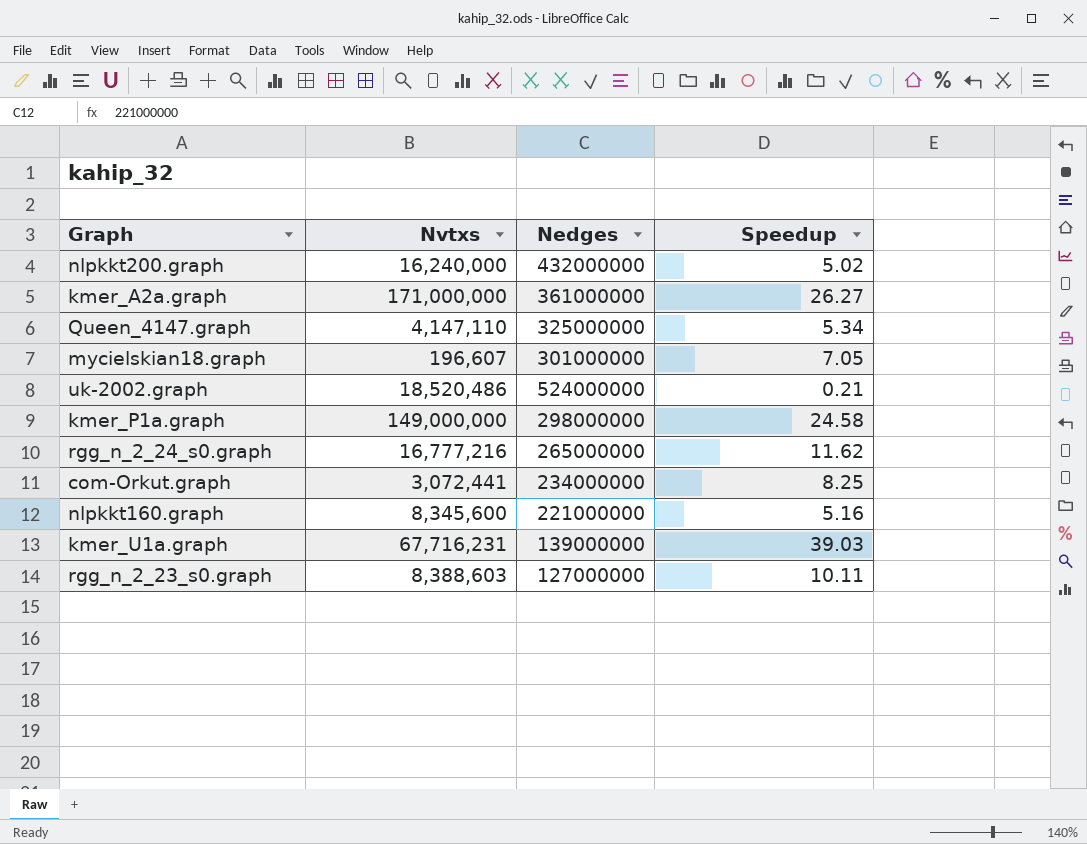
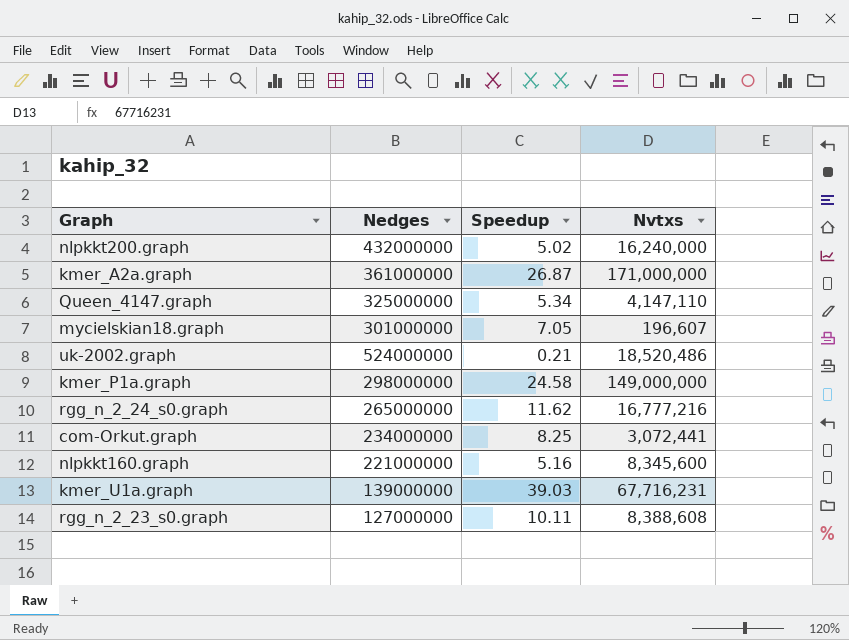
column Nvtxs | position: 2 -> 4
kmer_A2a.graph | Speedup: 26.27 -> 26.87
rgg_n_2_23_s0.graph | Nvtxs: 8,388,603 -> 8,388,608

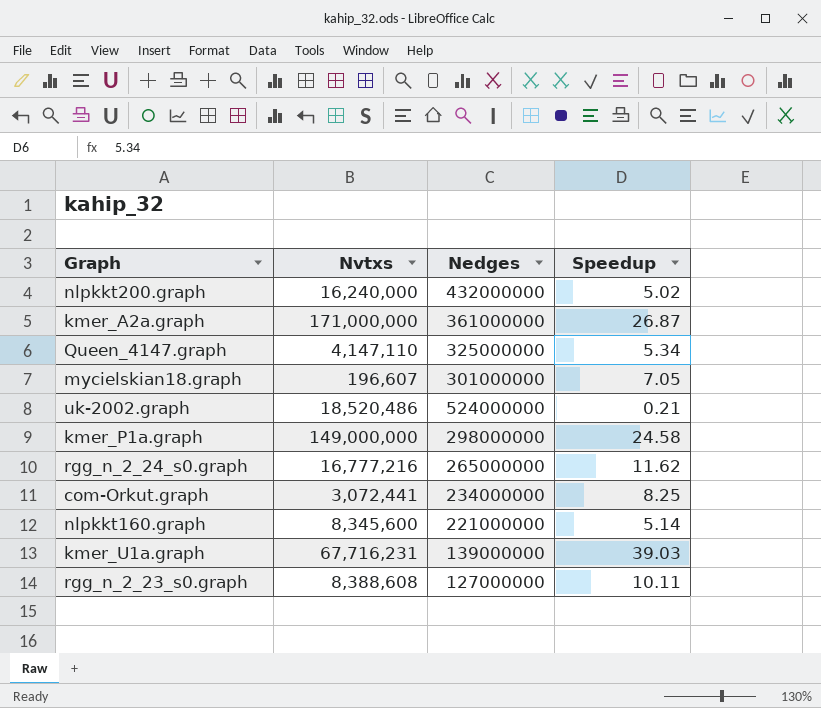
column Nvtxs | position: 4 -> 2
nlpkkt160.graph | Speedup: 5.16 -> 5.14

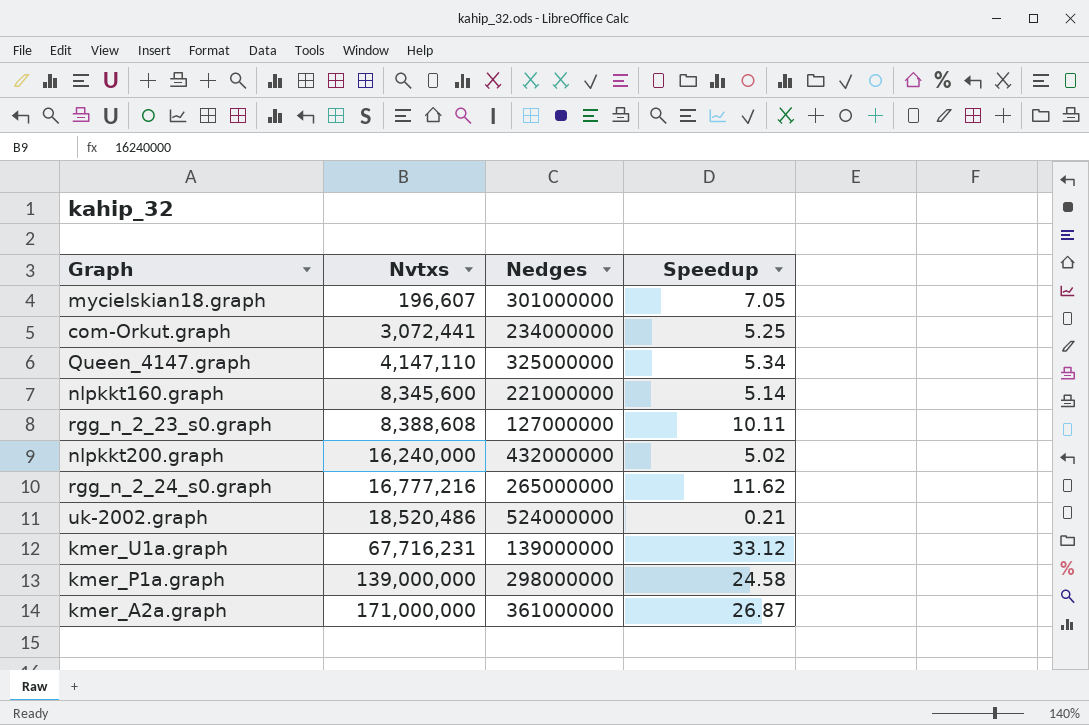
row order: none -> Nvtxs ascending
com-Orkut.graph | Speedup: 8.25 -> 5.25
kmer_U1a.graph | Speedup: 39.03 -> 33.12
kmer_P1a.graph | Nvtxs: 149,000,000 -> 139,000,000

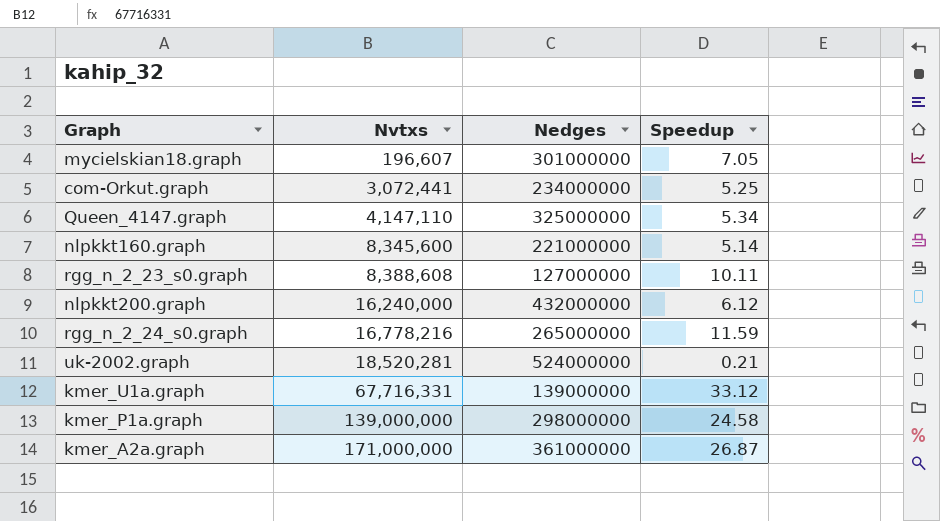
nlpkkt200.graph | Speedup: 5.02 -> 6.12
rgg_n_2_24_s0.graph | Nvtxs: 16,777,216 -> 16,778,216
rgg_n_2_24_s0.graph | Speedup: 11.62 -> 11.59
uk-2002.graph | Nvtxs: 18,520,486 -> 18,520,281
kmer_U1a.graph | Nvtxs: 67,716,231 -> 67,716,331

